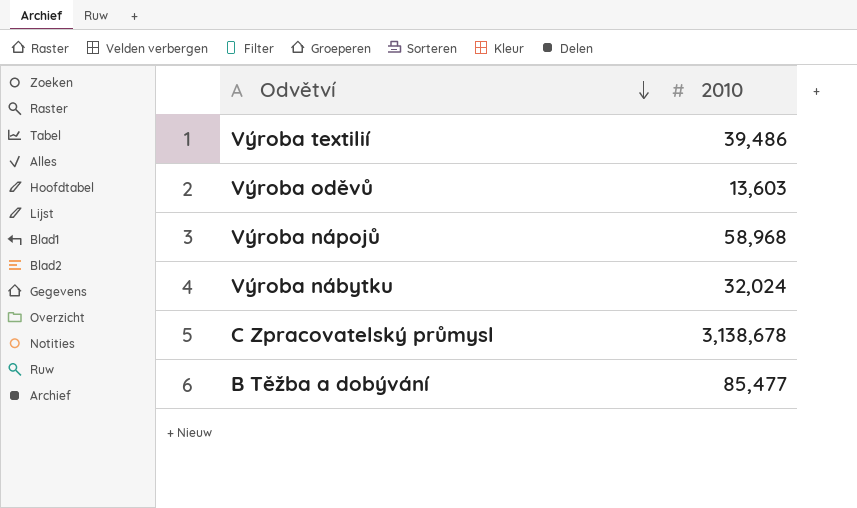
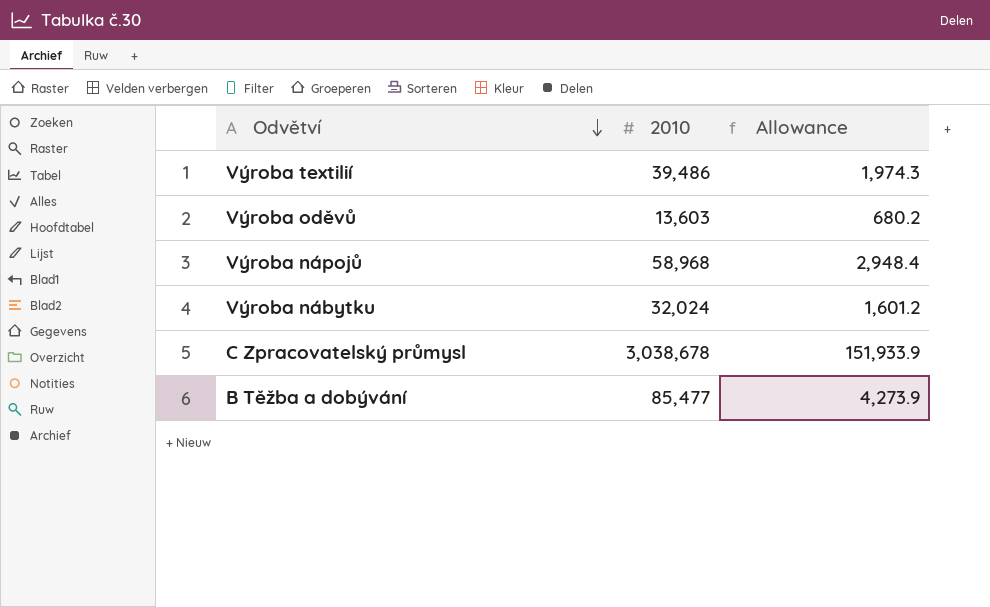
column Allowance | formula: none -> [2010] * 0.05
C Zpracovatelský průmysl | 2010: 3,138,678 -> 3,038,678

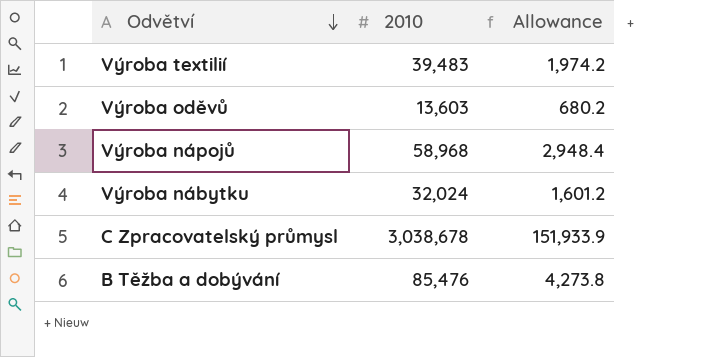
Výroba textilií | 2010: 39,486 -> 39,483
Výroba textilií | Allowance: 1,974.3 -> 1,974.2
B Těžba a dobývání | 2010: 85,477 -> 85,476
B Těžba a dobývání | Allowance: 4,273.9 -> 4,273.8

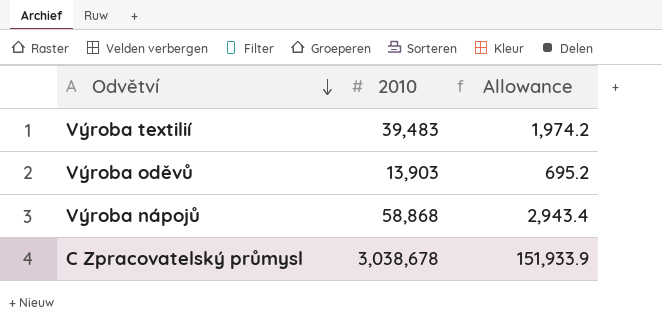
row Výroba nábytku: 32,024 | 1,601.2 -> none
row B Těžba a dobývání: 85,476 | 4,273.8 -> none
Výroba oděvů | 2010: 13,603 -> 13,903
Výroba oděvů | Allowance: 680.2 -> 695.2
Výroba nápojů | 2010: 58,968 -> 58,868
Výroba nápojů | Allowance: 2,948.4 -> 2,943.4

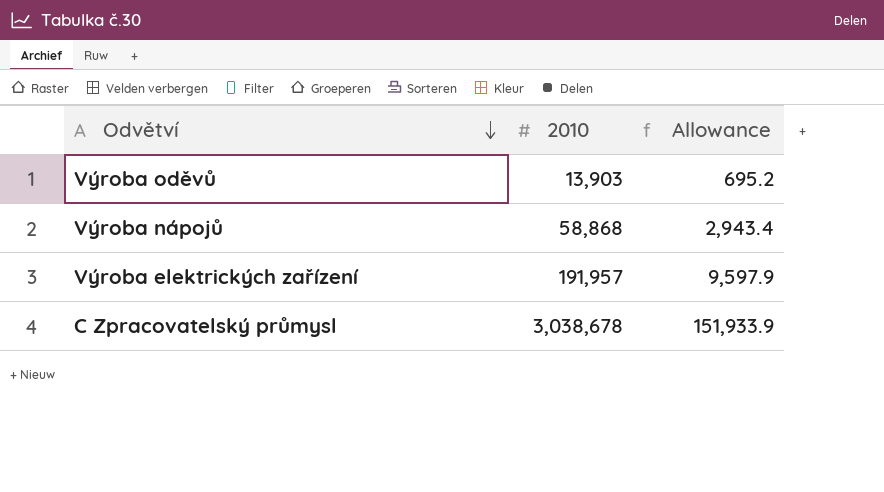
row Výroba textilií: 39,483 | 1,974.2 -> none
row Výroba elektrických zařízení: none -> 191,957 | 9,597.9

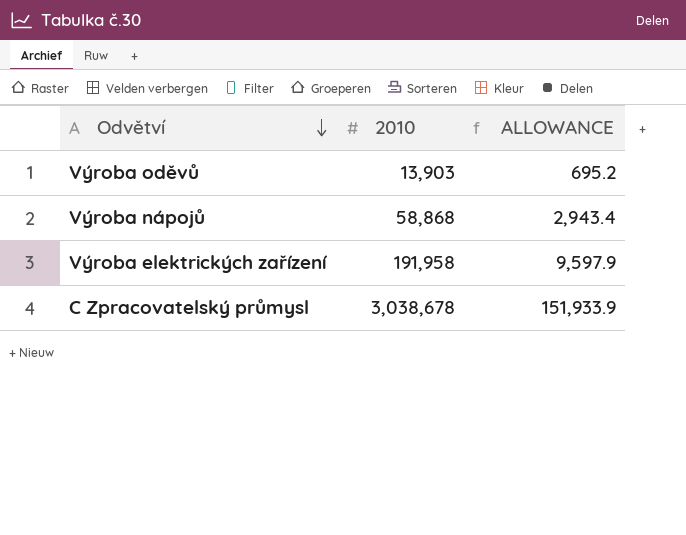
column name: Allowance -> ALLOWANCE
Výroba elektrických zařízení | 2010: 191,957 -> 191,958

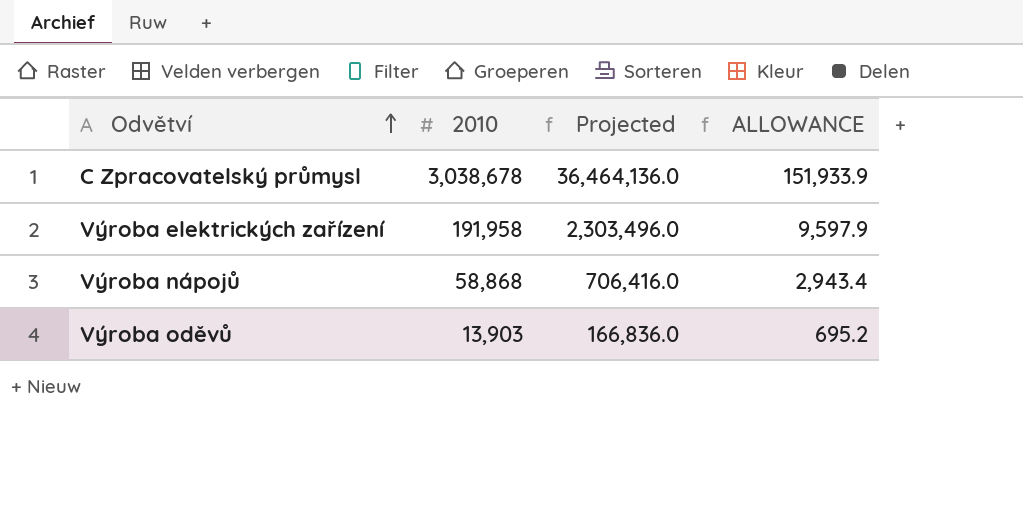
row order: Odvětví descending -> Odvětví ascending
column Projected | formula: none -> [2010] * 12

